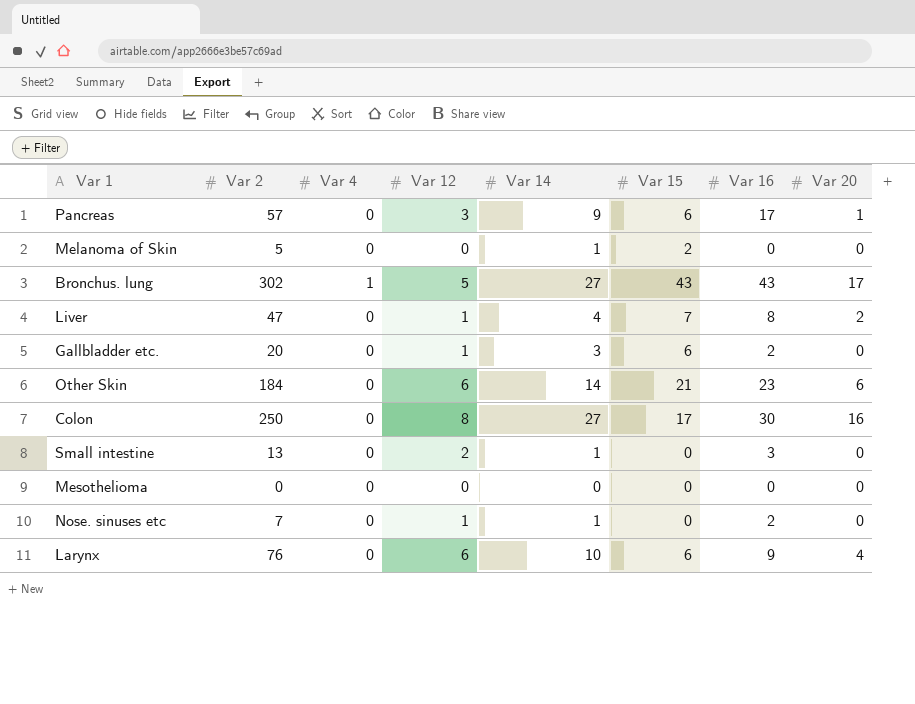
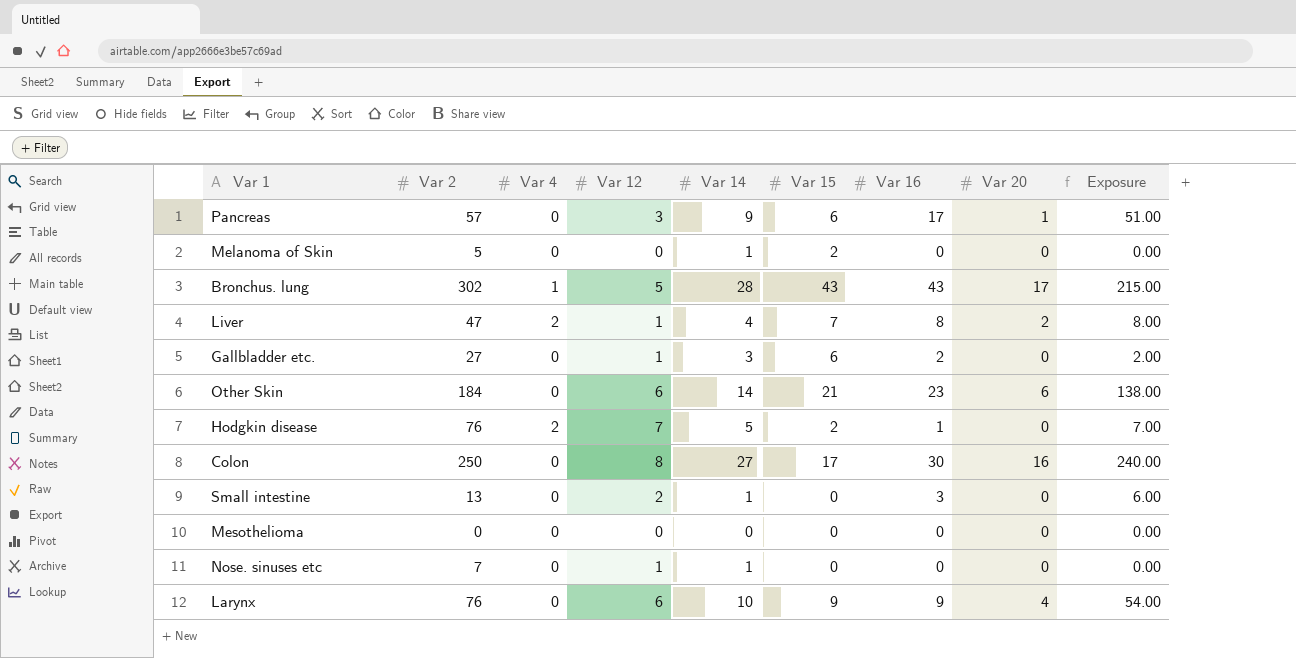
column Exposure | formula: none -> [Var 12] * [Var 16]
Bronchus. lung | Var 14: 27 -> 28
Liver | Var 4: 0 -> 2
Gallbladder etc. | Var 2: 20 -> 27
row Hodgkin disease: none -> 76 | 2 | 7 | 5 | 2 | 1 | 0 | 7.00
Nose. sinuses etc | Var 16: 2 -> 0
Larynx | Var 15: 6 -> 9

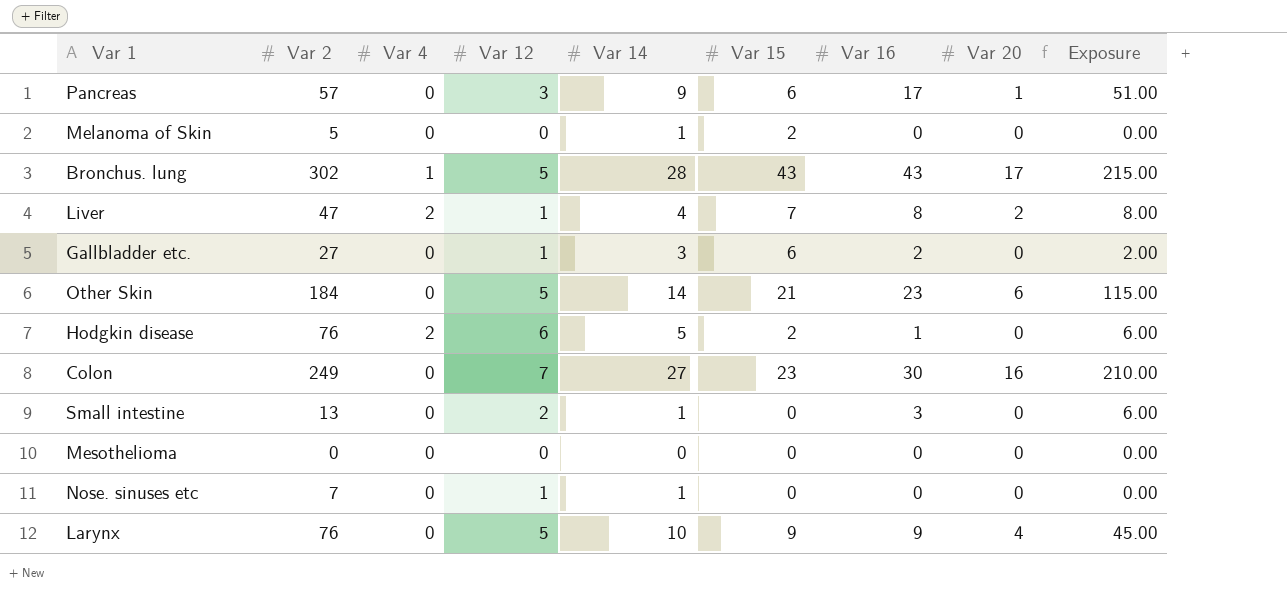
Other Skin | Var 12: 6 -> 5
Other Skin | Exposure: 138.00 -> 115.00
Hodgkin disease | Var 12: 7 -> 6
Hodgkin disease | Exposure: 7.00 -> 6.00
Colon | Var 2: 250 -> 249
Colon | Var 12: 8 -> 7
Colon | Var 15: 17 -> 23
Colon | Exposure: 240.00 -> 210.00
Larynx | Var 12: 6 -> 5
Larynx | Exposure: 54.00 -> 45.00

